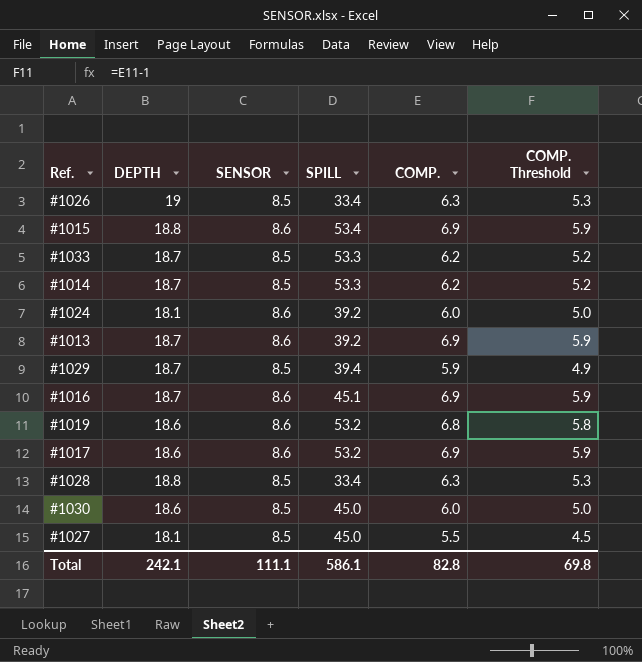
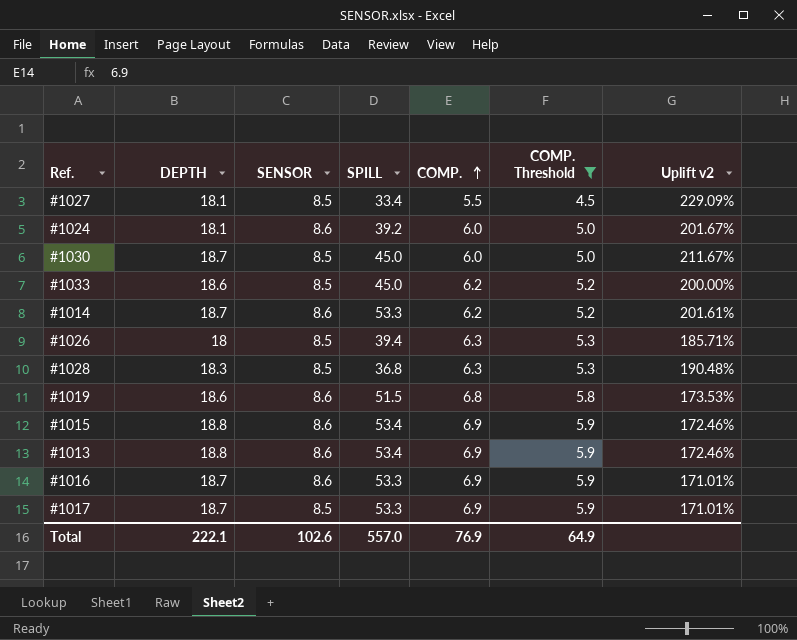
filter: none -> COMP. Threshold != 4.9
row order: none -> COMP. ascending
column Uplift v2 | formula: none -> ([DEPTH] - [COMP.]) / [COMP.]
#1027 | SPILL: 45.0 -> 33.4
#1030 | DEPTH: 18.6 -> 18.7
#1033 | DEPTH: 18.7 -> 18.6
#1033 | SPILL: 53.3 -> 45.0
#1014 | SENSOR: 8.5 -> 8.6
#1026 | DEPTH: 19 -> 18
#1026 | SPILL: 33.4 -> 39.4
#1028 | DEPTH: 18.8 -> 18.3
#1028 | SPILL: 33.4 -> 36.8
#1019 | SPILL: 53.2 -> 51.5
#1013 | DEPTH: 18.7 -> 18.8
#1013 | SPILL: 39.2 -> 53.4
#1016 | SPILL: 45.1 -> 53.3
#1017 | DEPTH: 18.6 -> 18.7
#1017 | SENSOR: 8.6 -> 8.5
#1017 | SPILL: 53.2 -> 53.3
Total | DEPTH: 242.1 -> 222.1
Total | SENSOR: 111.1 -> 102.6
Total | SPILL: 586.1 -> 557.0
Total | COMP.: 82.8 -> 76.9
Total | COMP. Threshold: 69.8 -> 64.9

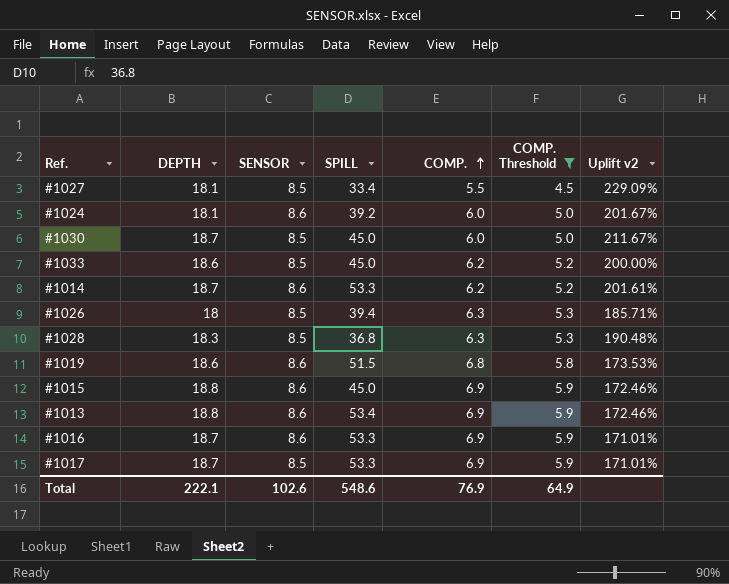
#1015 | SPILL: 53.4 -> 45.0
Total | SPILL: 557.0 -> 548.6

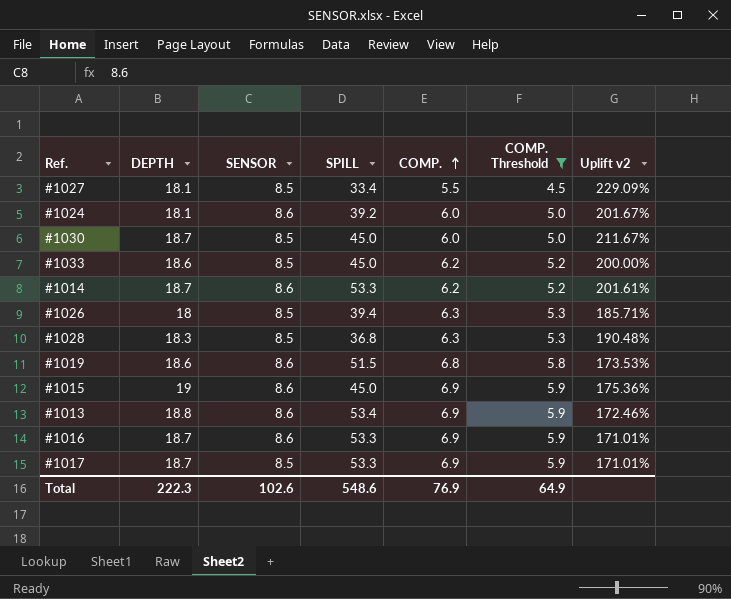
#1015 | DEPTH: 18.8 -> 19
#1015 | Uplift v2: 172.46% -> 175.36%
Total | DEPTH: 222.1 -> 222.3

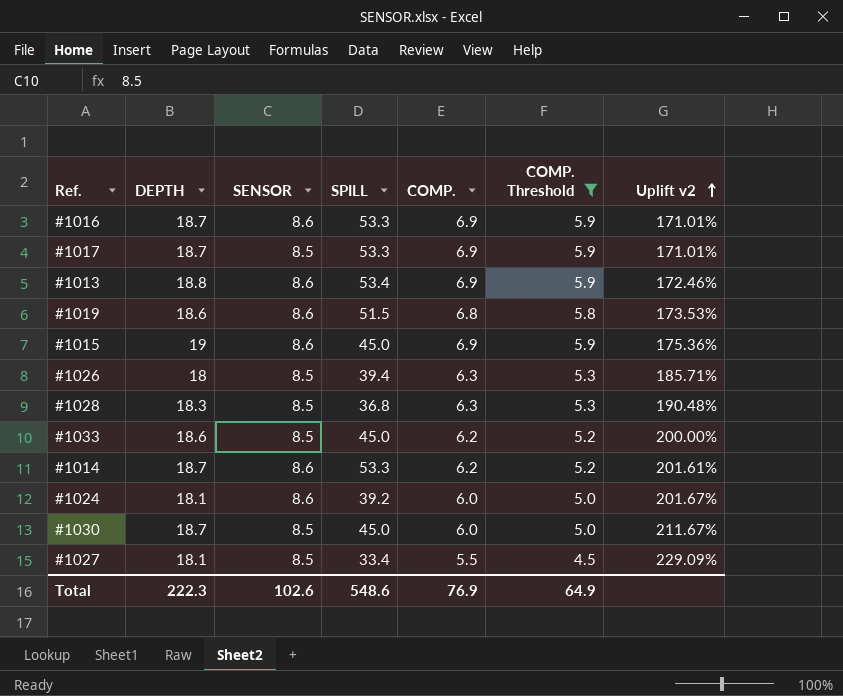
row order: COMP. ascending -> Uplift v2 ascending

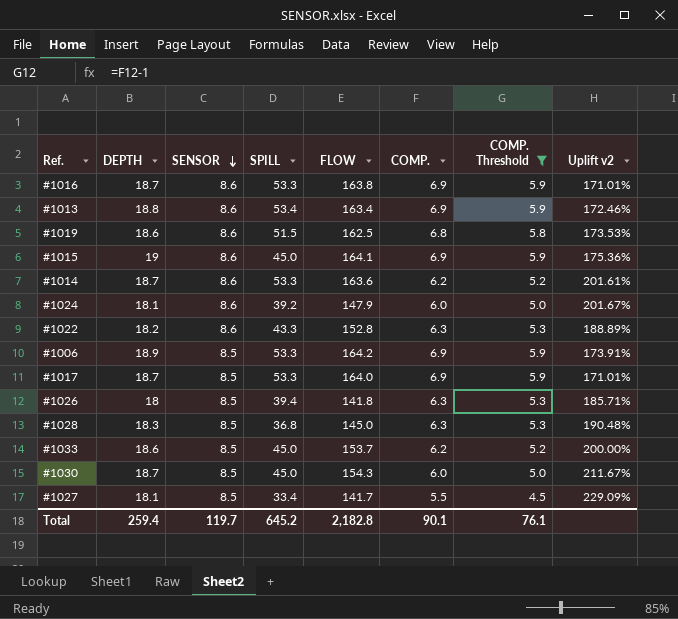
row order: Uplift v2 ascending -> SENSOR descending
column FLOW | position: none -> 5
row #1022: none -> 18.2 | 8.6 | 43.3 | 152.8 | 6.3 | 5.3 | 188.89%
row #1006: none -> 18.9 | 8.5 | 53.3 | 164.2 | 6.9 | 5.9 | 173.91%
Total | DEPTH: 222.3 -> 259.4
Total | SENSOR: 102.6 -> 119.7
Total | SPILL: 548.6 -> 645.2
Total | COMP.: 76.9 -> 90.1
Total | COMP. Threshold: 64.9 -> 76.1

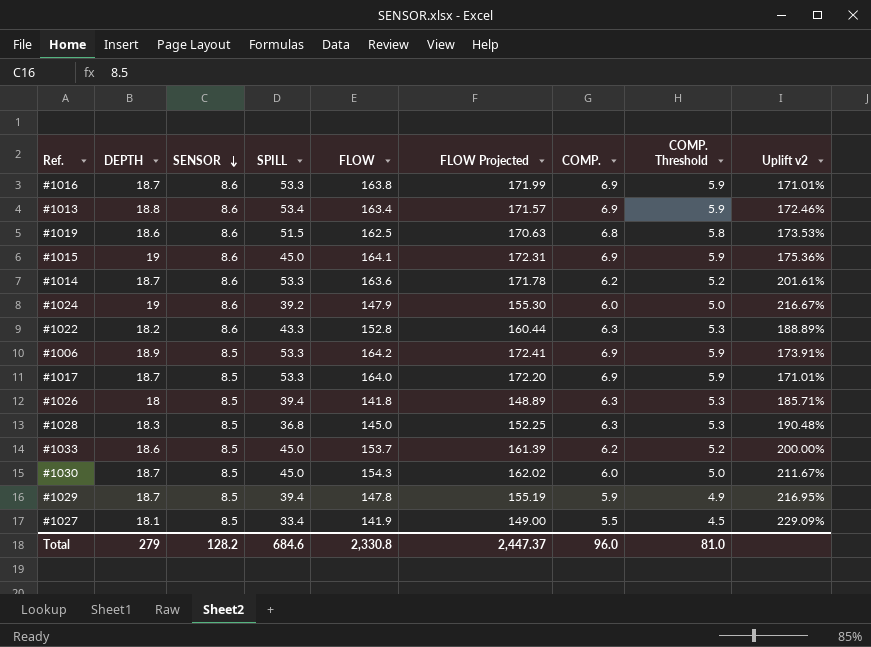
filter: COMP. Threshold != 4.9 -> none
column FLOW Projected | formula: none -> [FLOW] * 1.05
#1024 | DEPTH: 18.1 -> 19
#1024 | Uplift v2: 201.67% -> 216.67%
#1027 | FLOW: 141.7 -> 141.9
Total | DEPTH: 259.4 -> 279
Total | SENSOR: 119.7 -> 128.2
Total | SPILL: 645.2 -> 684.6
Total | FLOW: 2,182.8 -> 2,330.8
Total | COMP.: 90.1 -> 96.0
Total | COMP. Threshold: 76.1 -> 81.0

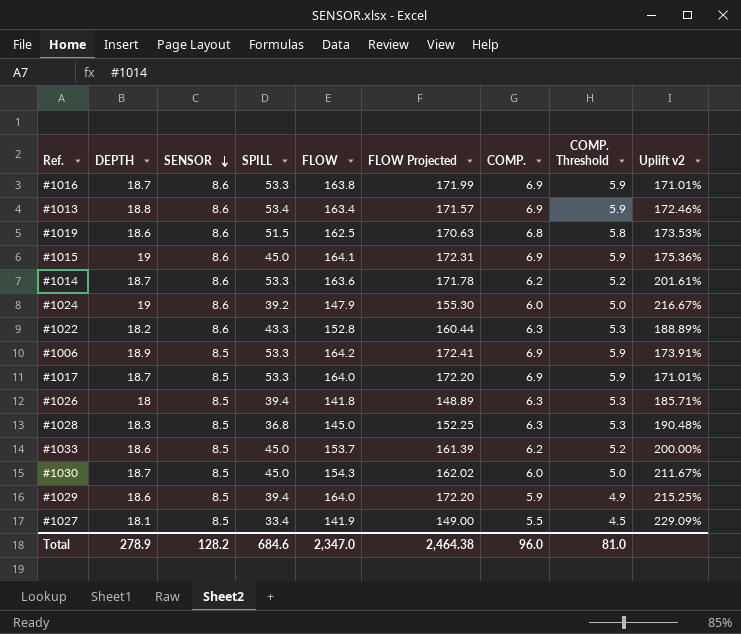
#1029 | DEPTH: 18.7 -> 18.6
#1029 | FLOW: 147.8 -> 164.0
#1029 | FLOW Projected: 155.19 -> 172.20
#1029 | Uplift v2: 216.95% -> 215.25%
Total | DEPTH: 279 -> 278.9
Total | FLOW: 2,330.8 -> 2,347.0
Total | FLOW Projected: 2,447.37 -> 2,464.38

